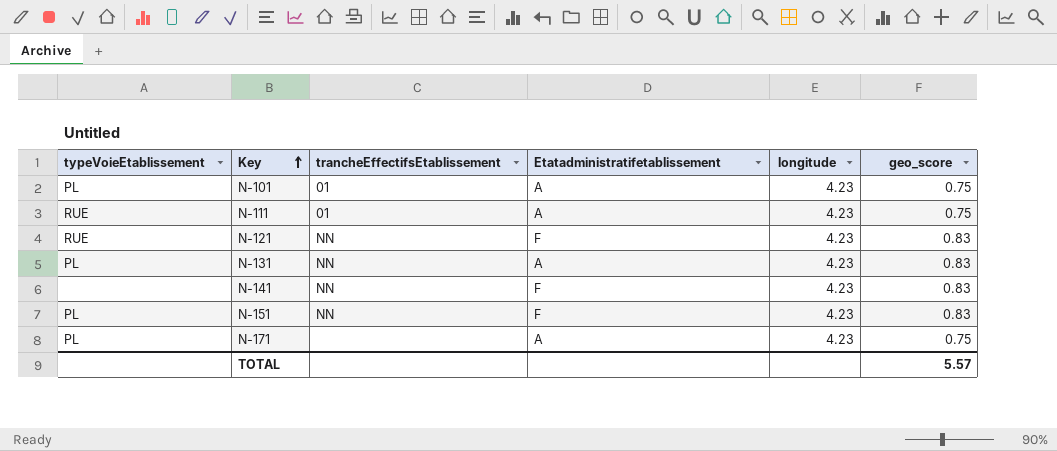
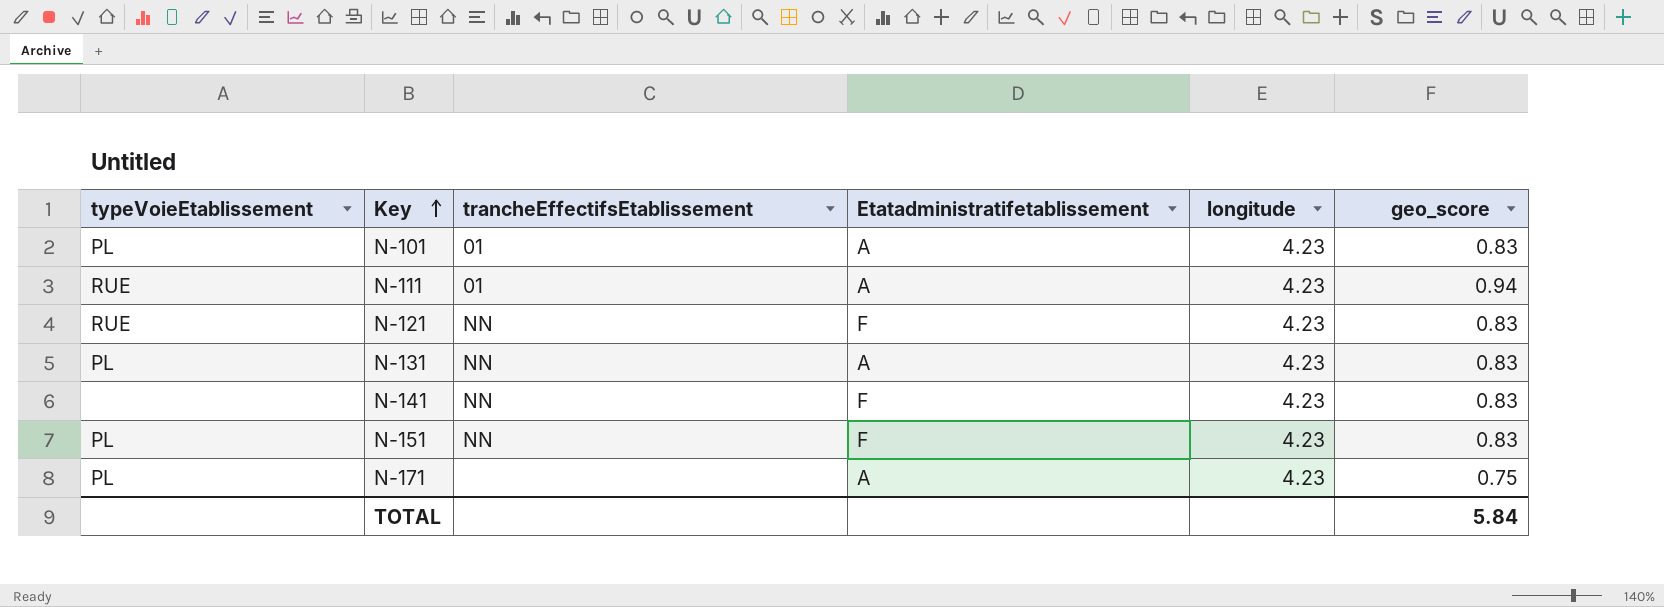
N-101 | geo_score: 0.75 -> 0.83
N-111 | geo_score: 0.75 -> 0.94
TOTAL | geo_score: 5.57 -> 5.84

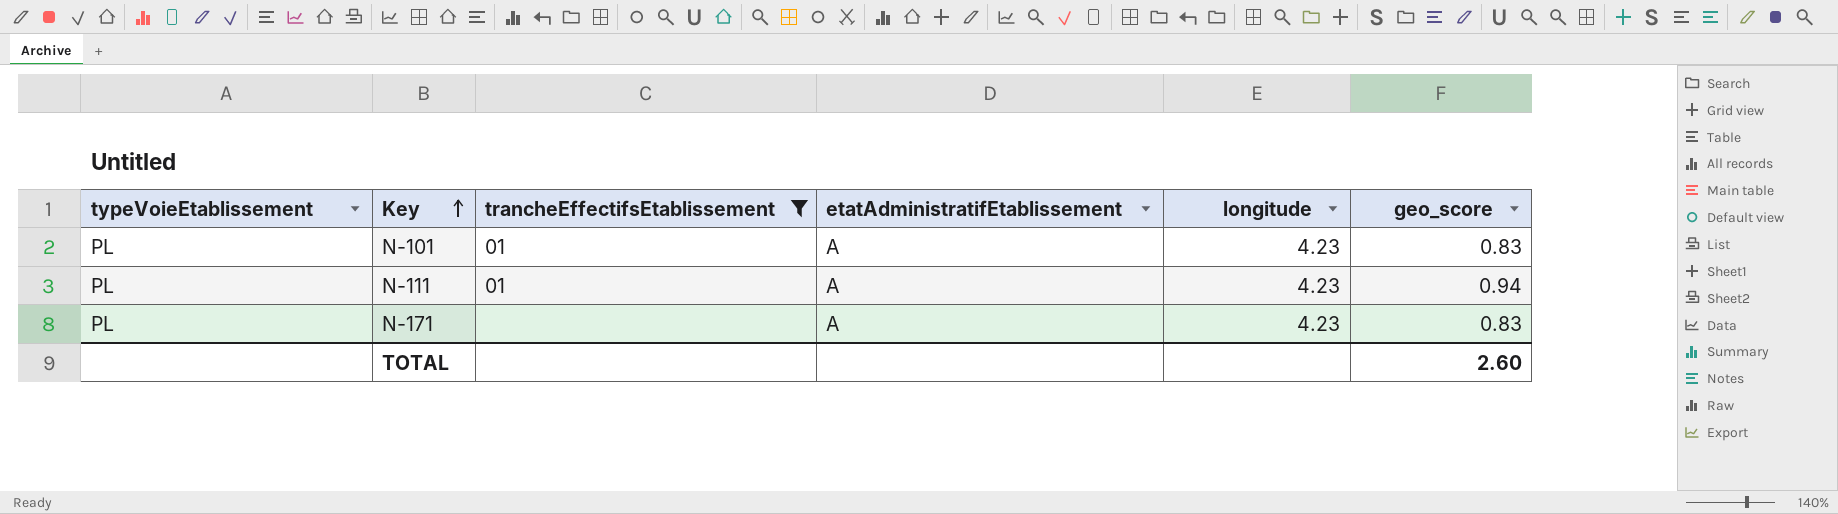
filter: none -> trancheEffectifsEtablissement != NN
column name: Etatadministratifetablissement -> etatAdministratifEtablissement
N-111 | typeVoieEtablissement: RUE -> PL
N-171 | geo_score: 0.75 -> 0.83
TOTAL | geo_score: 5.84 -> 2.60

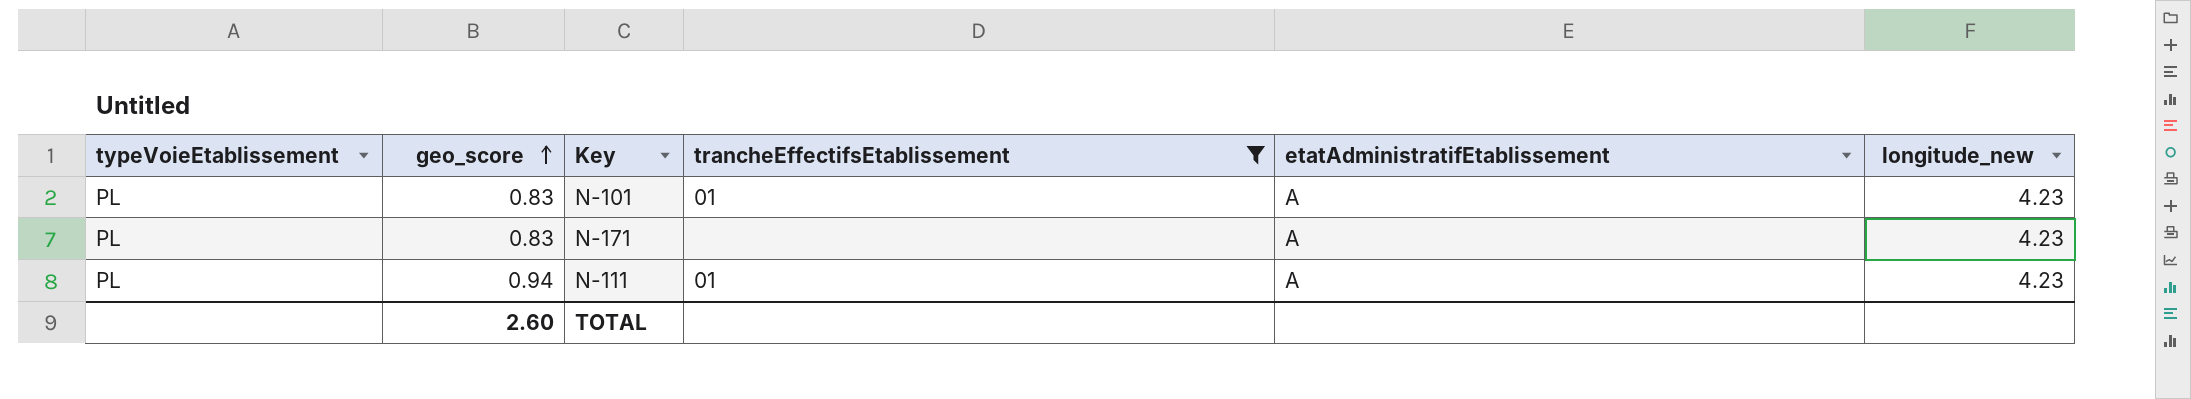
row order: Key ascending -> geo_score ascending
column geo_score | position: 6 -> 2
column name: longitude -> longitude_new

